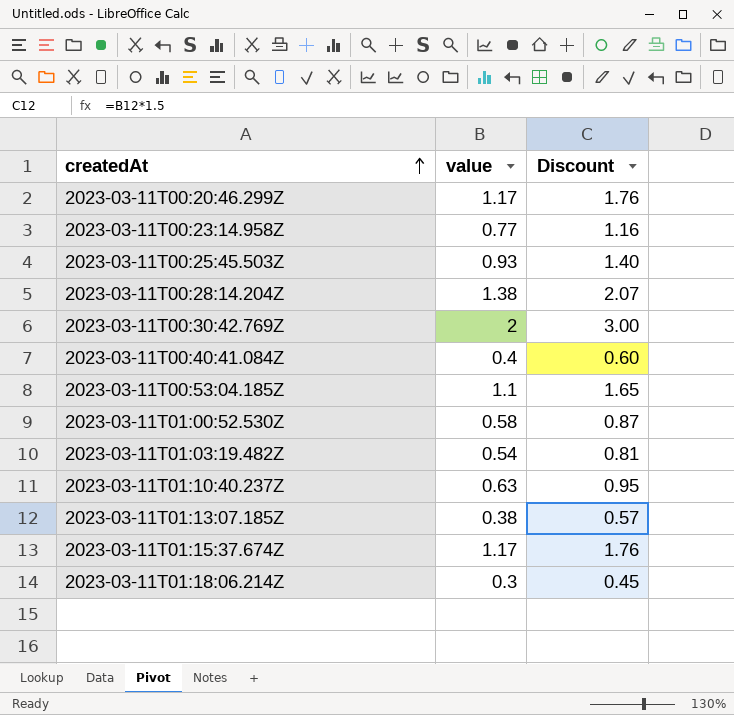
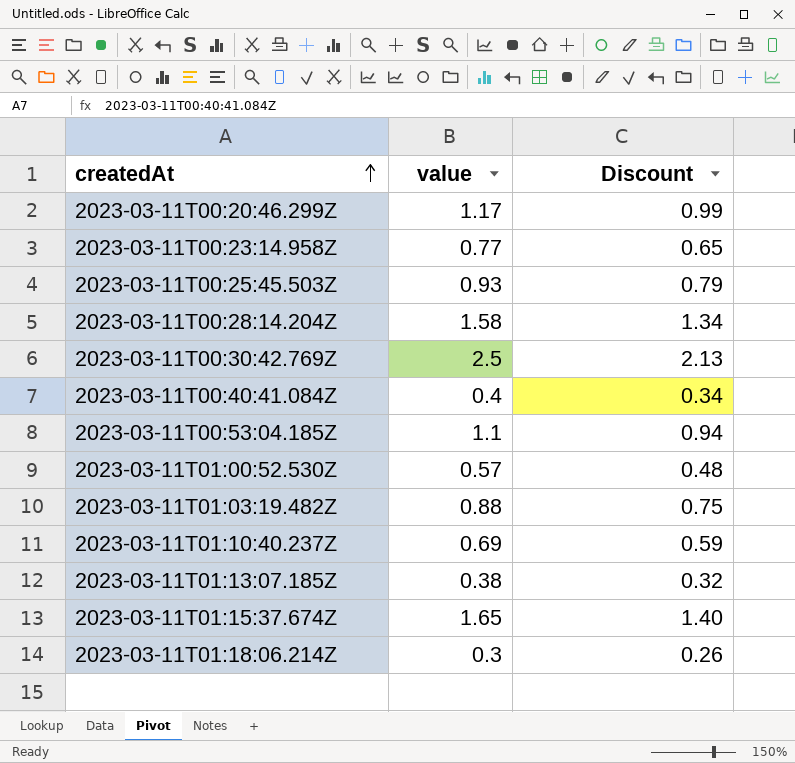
column Discount | formula: [value] * 1.5 -> [value] * 0.85
2023-03-11T00:28:14.204Z | value: 1.38 -> 1.58
2023-03-11T00:30:42.769Z | value: 2 -> 2.5
2023-03-11T01:00:52.530Z | value: 0.58 -> 0.57
2023-03-11T01:03:19.482Z | value: 0.54 -> 0.88
2023-03-11T01:10:40.237Z | value: 0.63 -> 0.69
2023-03-11T01:15:37.674Z | value: 1.17 -> 1.65

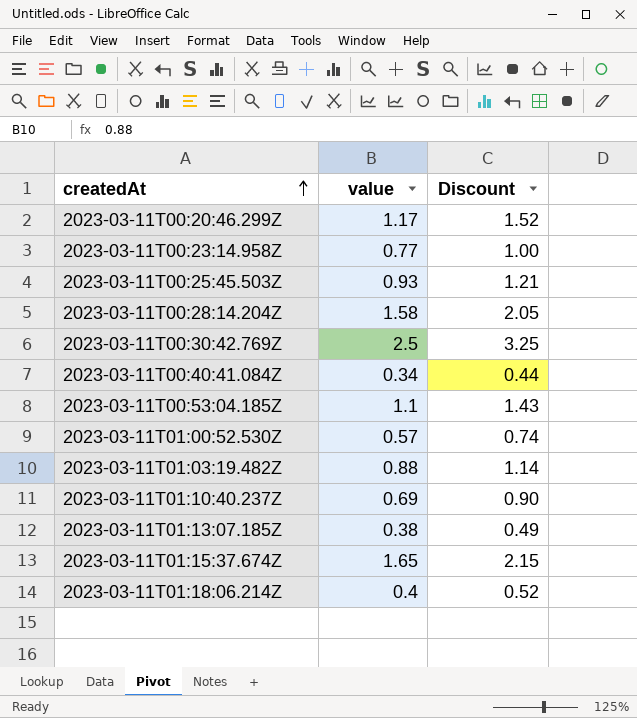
column Discount | formula: [value] * 0.85 -> [value] * 1.3
2023-03-11T00:40:41.084Z | value: 0.4 -> 0.34
2023-03-11T01:18:06.214Z | value: 0.3 -> 0.4

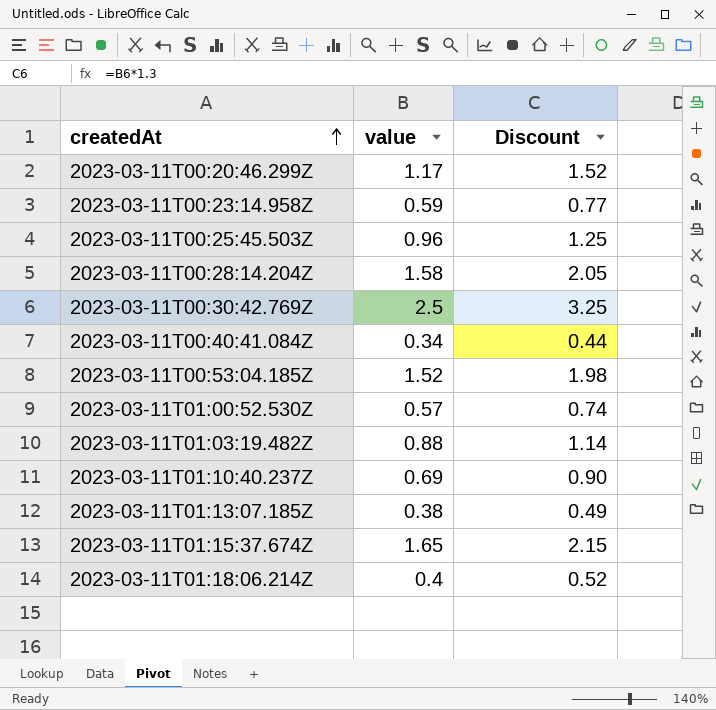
2023-03-11T00:23:14.958Z | value: 0.77 -> 0.59
2023-03-11T00:23:14.958Z | Discount: 1.00 -> 0.77
2023-03-11T00:25:45.503Z | value: 0.93 -> 0.96
2023-03-11T00:25:45.503Z | Discount: 1.21 -> 1.25
2023-03-11T00:53:04.185Z | value: 1.1 -> 1.52
2023-03-11T00:53:04.185Z | Discount: 1.43 -> 1.98

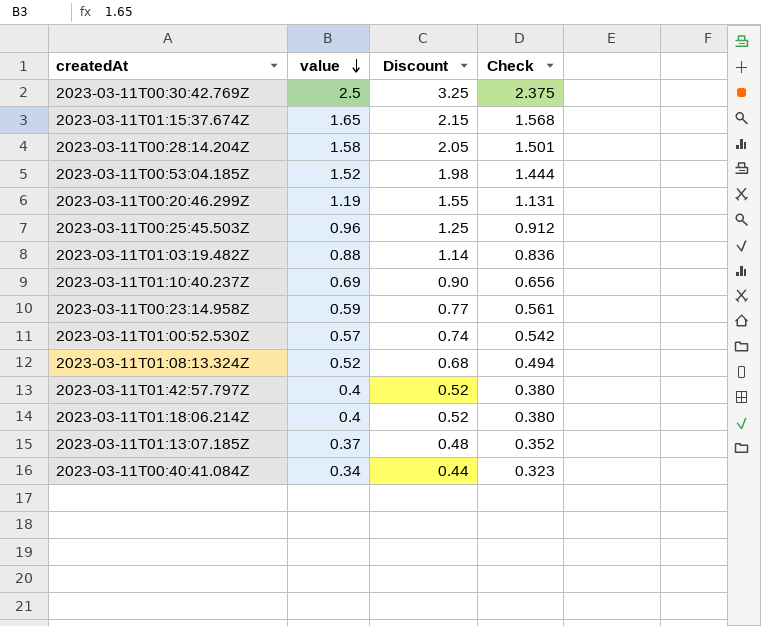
row order: createdAt ascending -> value descending
column Check | formula: none -> [value] * 0.95
2023-03-11T00:20:46.299Z | value: 1.17 -> 1.19
2023-03-11T00:20:46.299Z | Discount: 1.52 -> 1.55
row 2023-03-11T01:08:13.324Z: none -> 0.52 | 0.68 | 0.494
row 2023-03-11T01:42:57.797Z: none -> 0.4 | 0.52 | 0.380
2023-03-11T01:13:07.185Z | value: 0.38 -> 0.37
2023-03-11T01:13:07.185Z | Discount: 0.49 -> 0.48

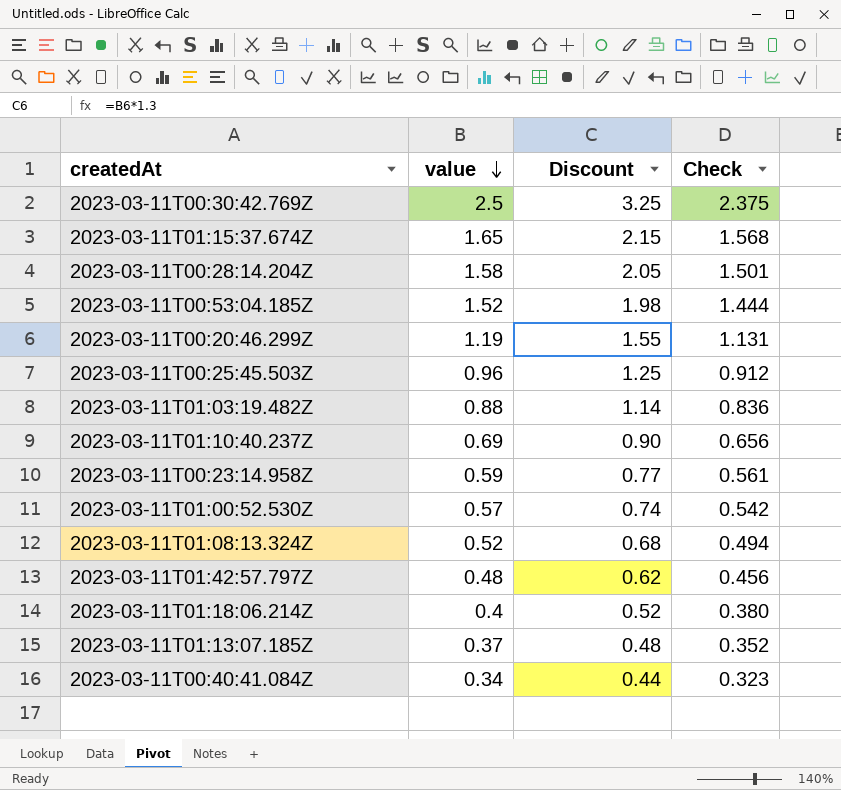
2023-03-11T01:42:57.797Z | value: 0.4 -> 0.48
2023-03-11T01:42:57.797Z | Discount: 0.52 -> 0.62
2023-03-11T01:42:57.797Z | Check: 0.380 -> 0.456

